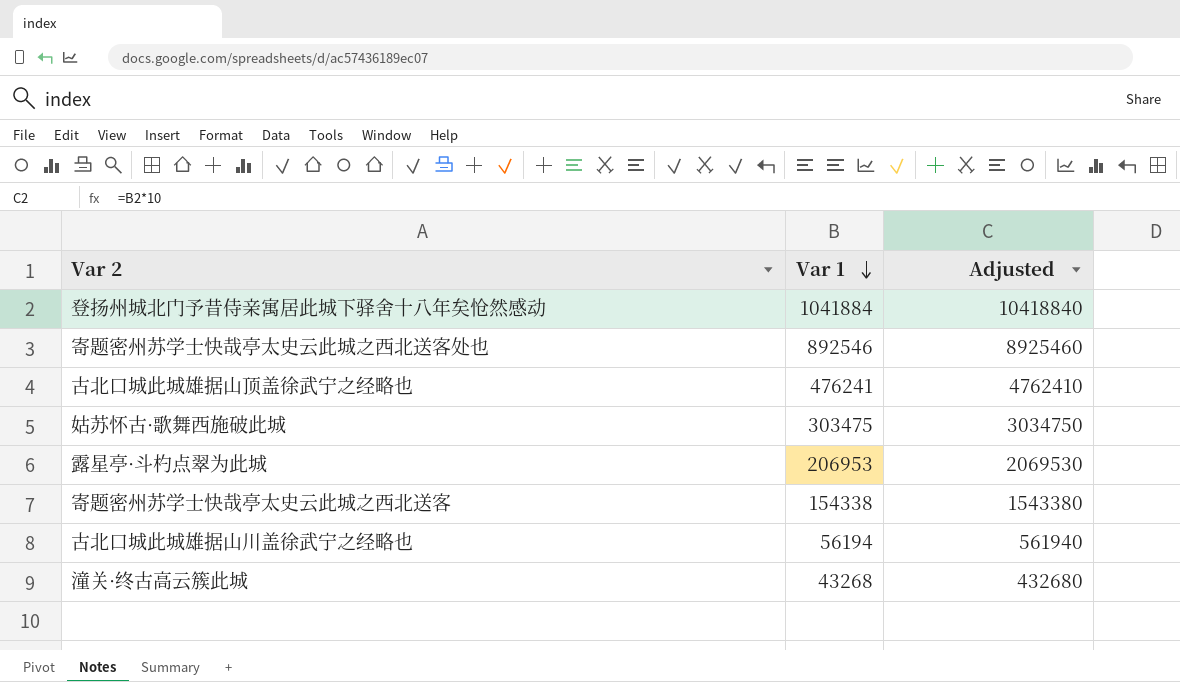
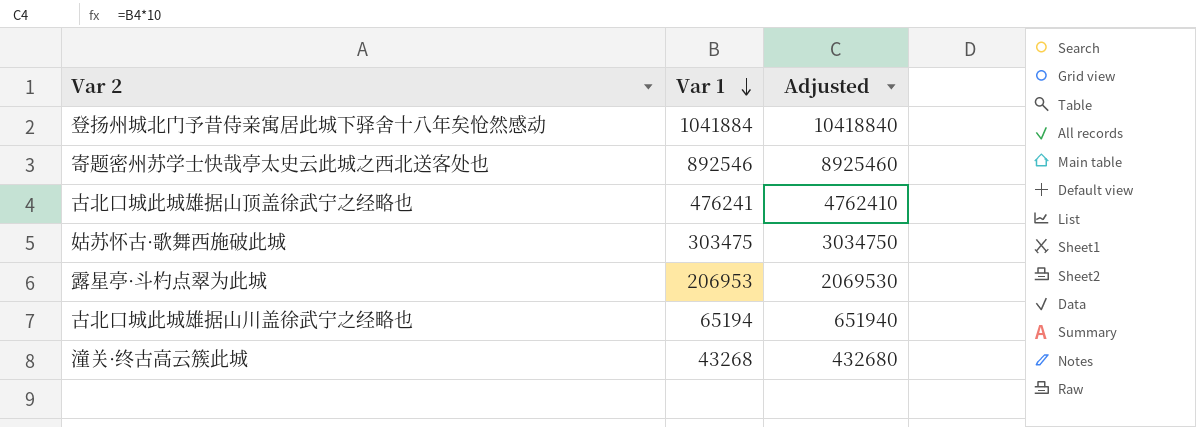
row 寄题密州苏学士快哉亭太史云此城之西北送客: 154338 | 1543380 -> none
古北口城此城雄据山川盖徐武宁之经略也 | Var 1: 56194 -> 65194
古北口城此城雄据山川盖徐武宁之经略也 | Adjusted: 561940 -> 651940

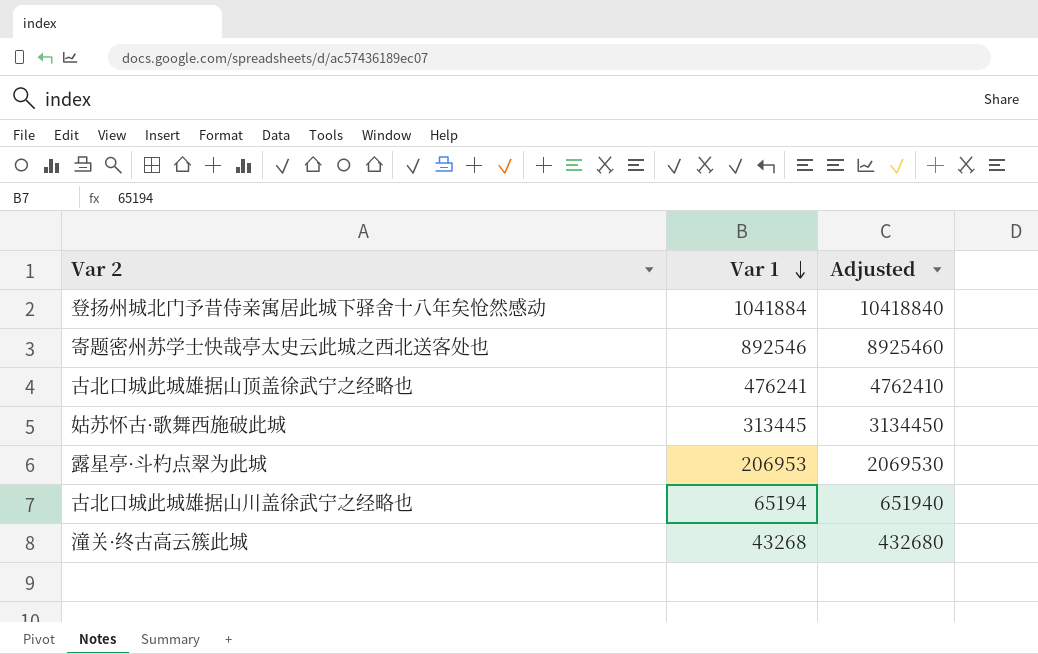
姑苏怀古·歌舞西施破此城 | Var 1: 303475 -> 313445
姑苏怀古·歌舞西施破此城 | Adjusted: 3034750 -> 3134450

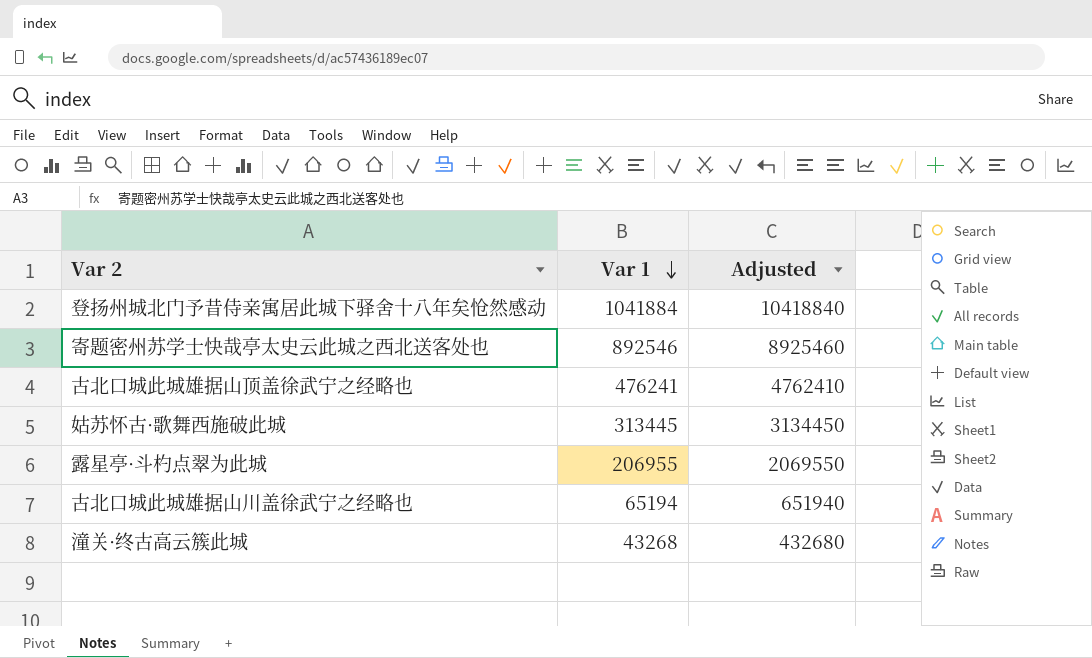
露星亭·斗杓点翠为此城 | Var 1: 206953 -> 206955
露星亭·斗杓点翠为此城 | Adjusted: 2069530 -> 2069550

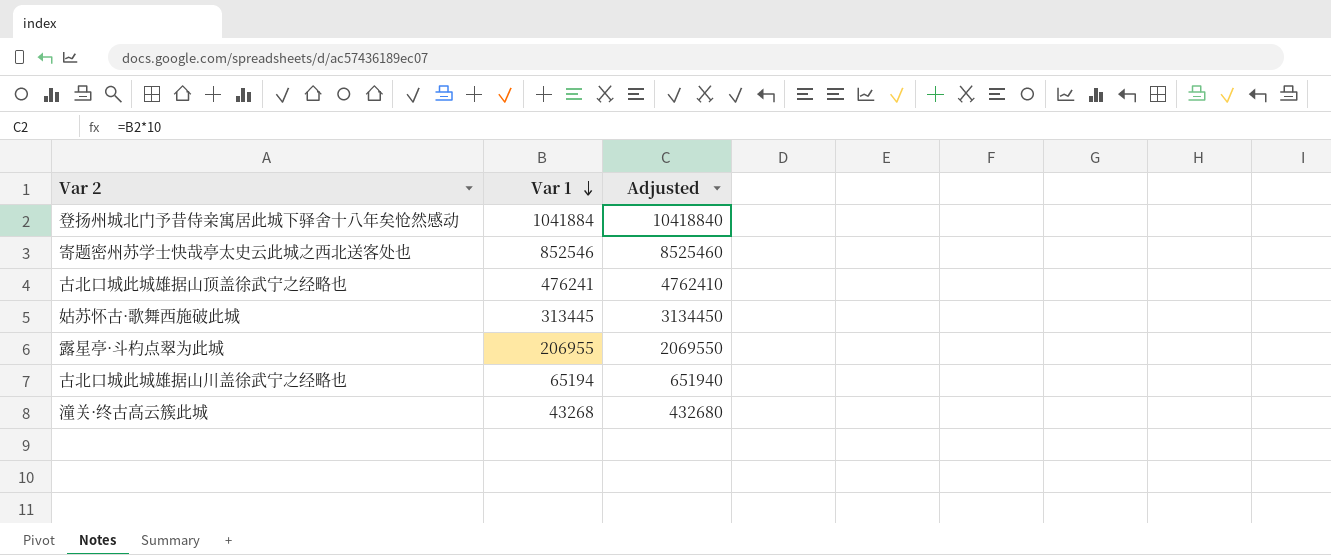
寄题密州苏学士快哉亭太史云此城之西北送客处也 | Var 1: 892546 -> 852546
寄题密州苏学士快哉亭太史云此城之西北送客处也 | Adjusted: 8925460 -> 8525460

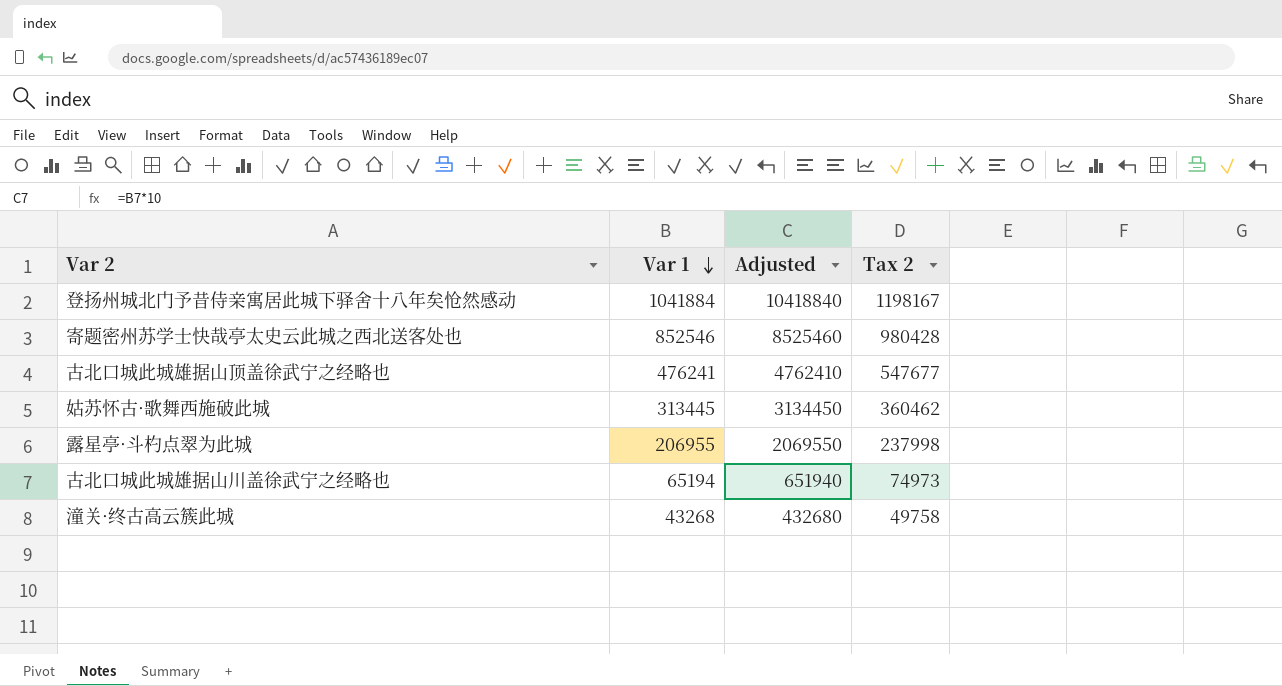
column Tax 2 | formula: none -> [Var 1] * 1.15

